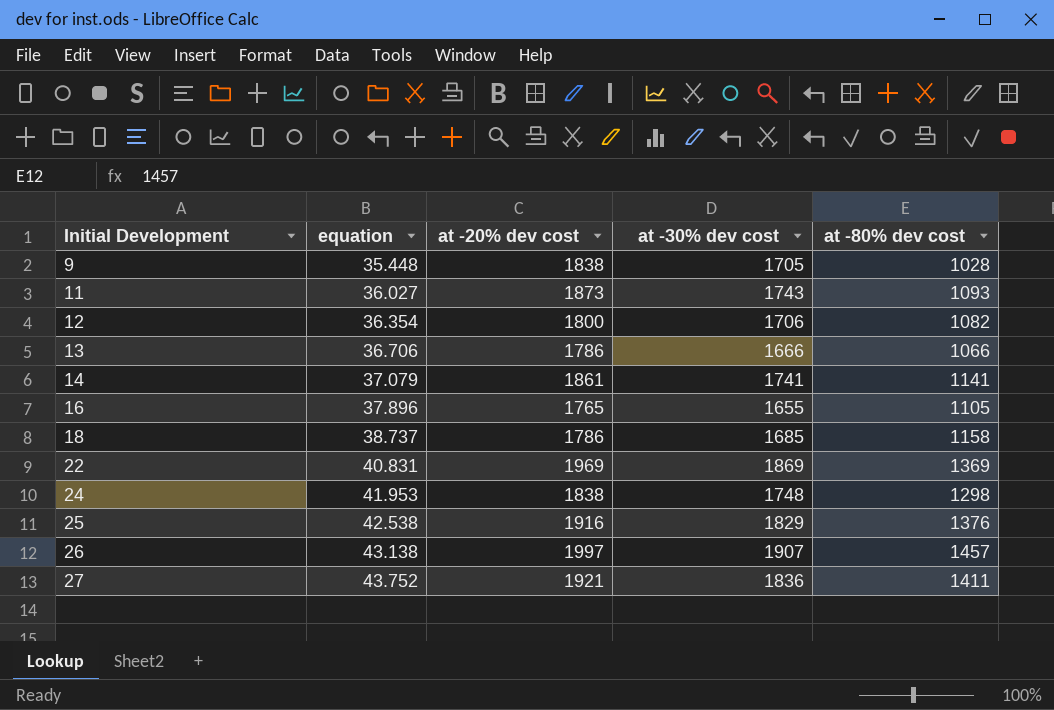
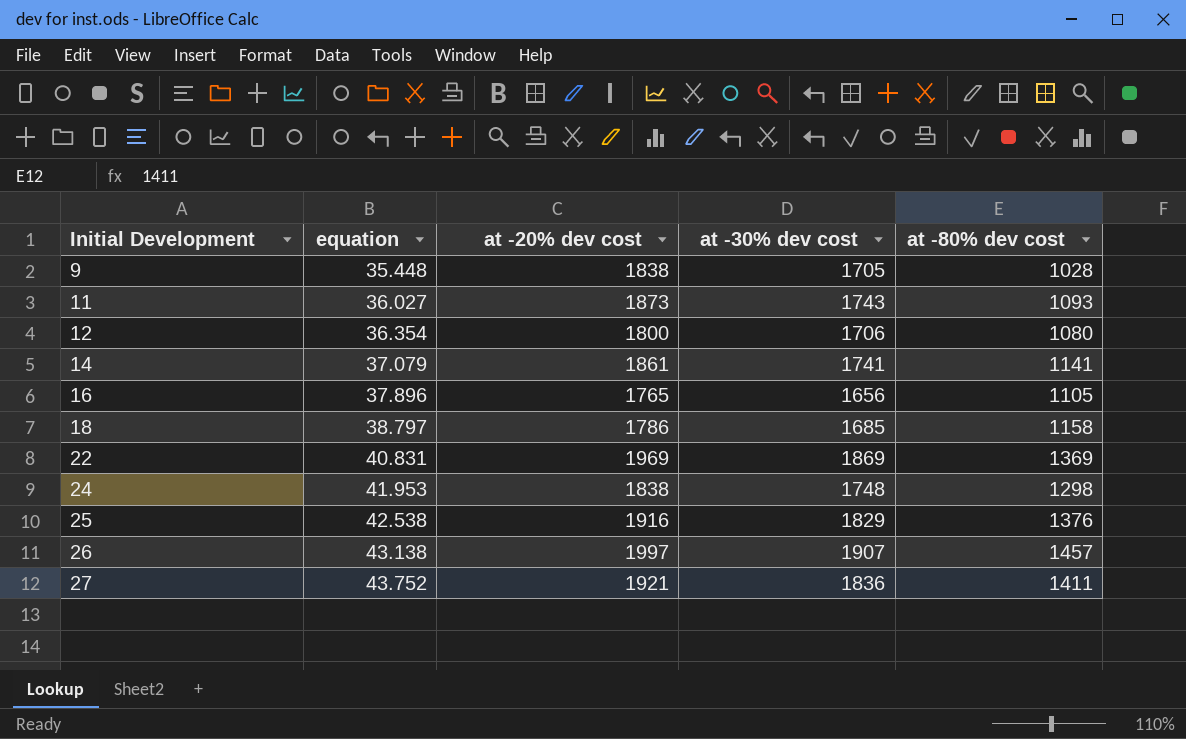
row 13: 36.706 | 1786 | 1666 | 1066 -> none
12 | at -80% dev cost: 1082 -> 1080
16 | at -30% dev cost: 1655 -> 1656
18 | equation: 38.737 -> 38.797

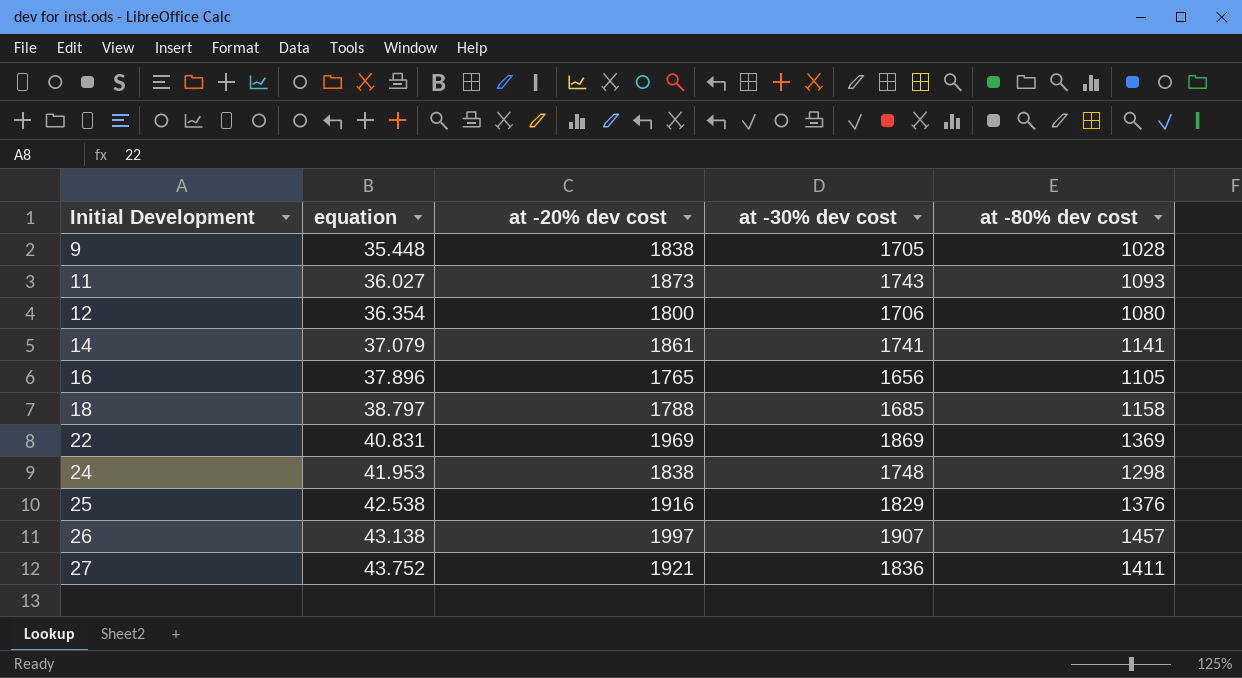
18 | at -20% dev cost: 1786 -> 1788

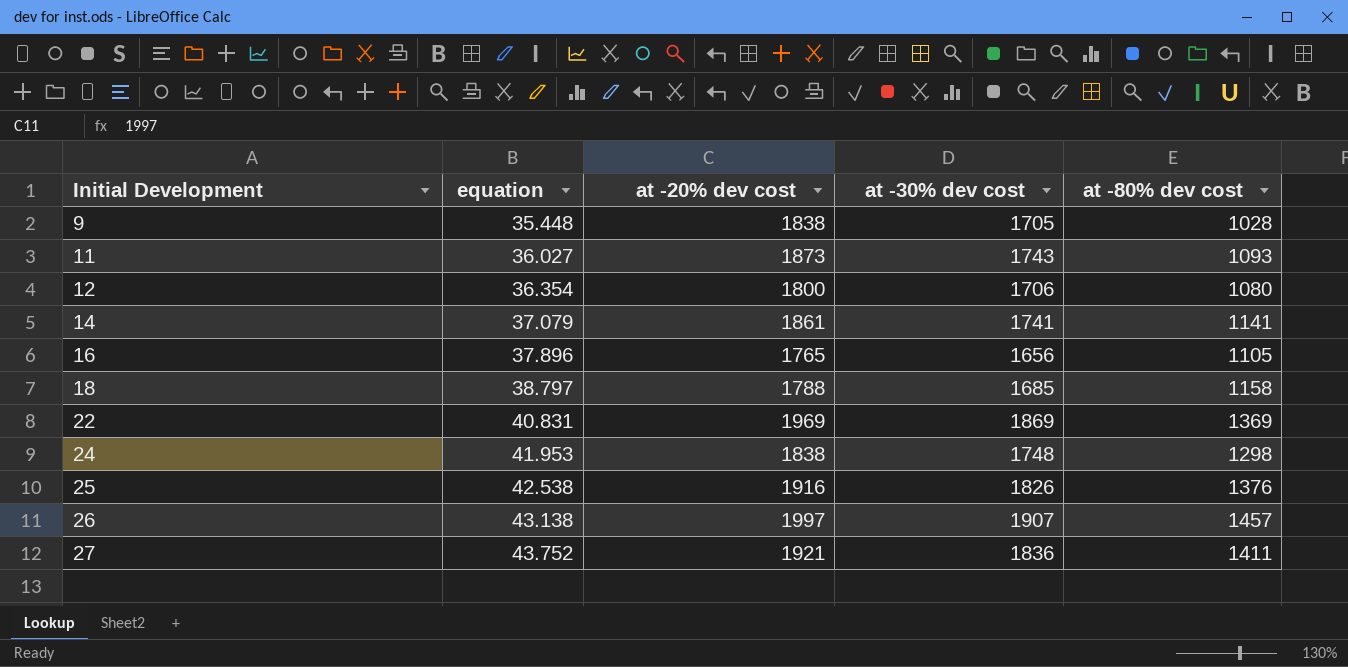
25 | at -30% dev cost: 1829 -> 1826

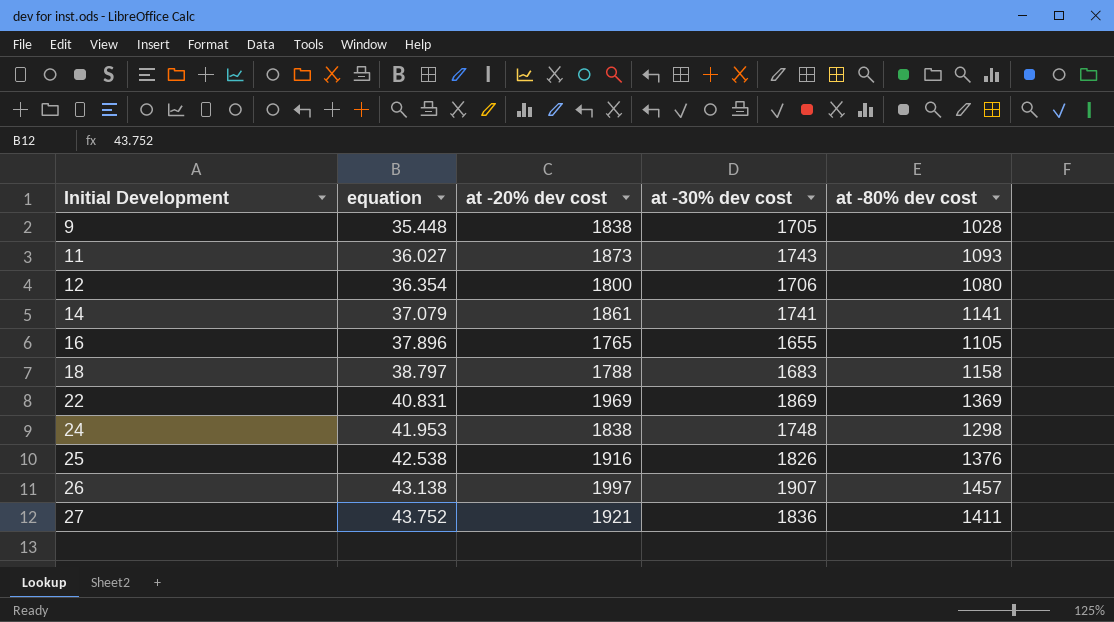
16 | at -30% dev cost: 1656 -> 1655
18 | at -30% dev cost: 1685 -> 1683

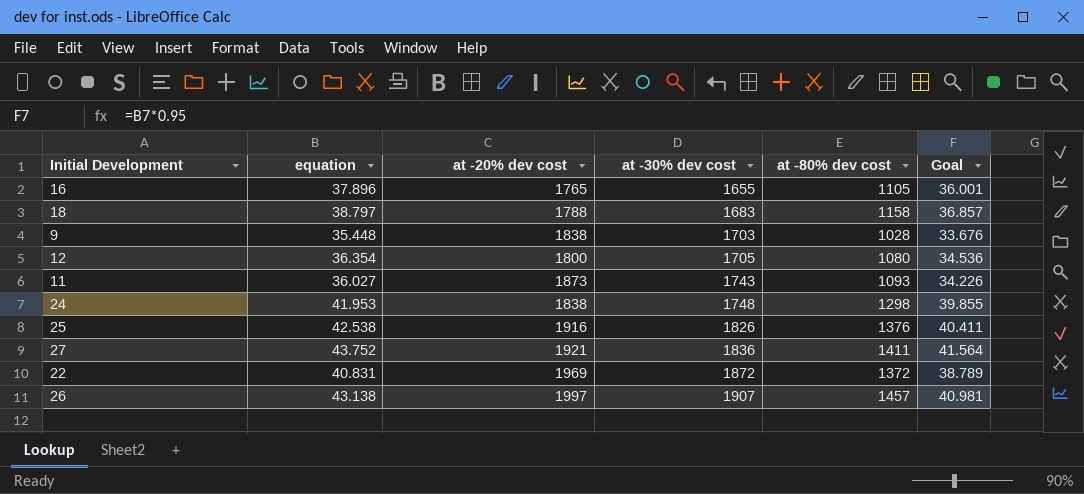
row order: Initial Development ascending -> at -30% dev cost ascending
column Goal | formula: none -> [equation] * 0.95
row 14: 37.079 | 1861 | 1741 | 1141 -> none
9 | at -30% dev cost: 1705 -> 1703
12 | at -30% dev cost: 1706 -> 1705
22 | at -30% dev cost: 1869 -> 1872
22 | at -80% dev cost: 1369 -> 1372

